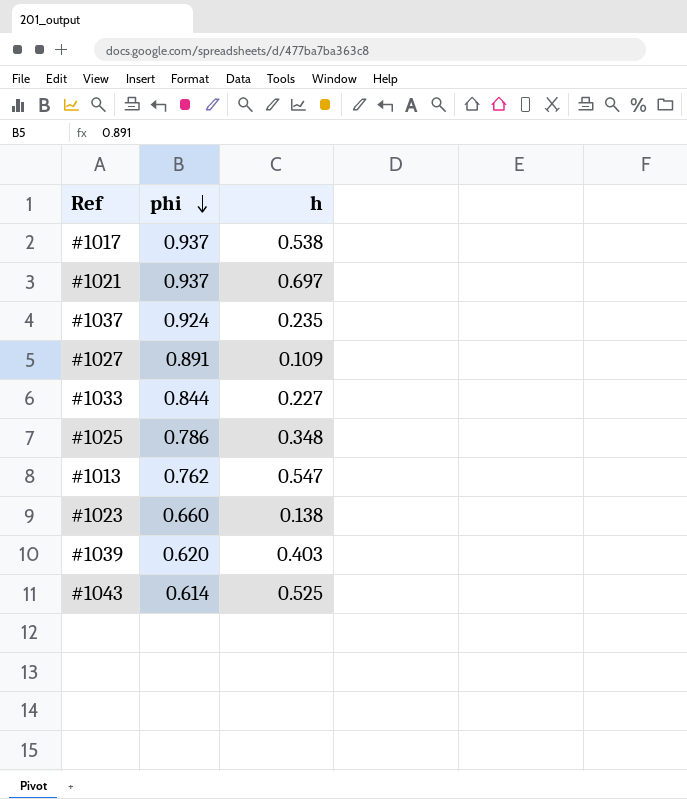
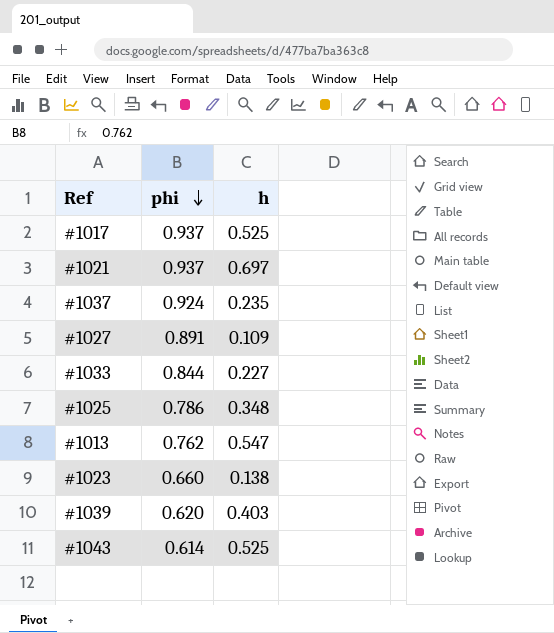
#1017 | h: 0.538 -> 0.525

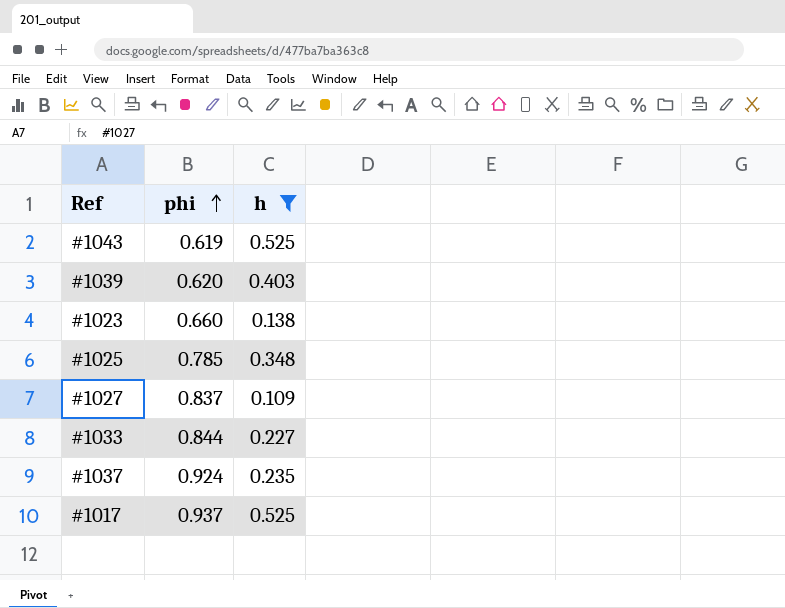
filter: none -> h <= 0.525
row order: phi descending -> phi ascending
#1043 | phi: 0.614 -> 0.619
#1025 | phi: 0.786 -> 0.785
#1027 | phi: 0.891 -> 0.837

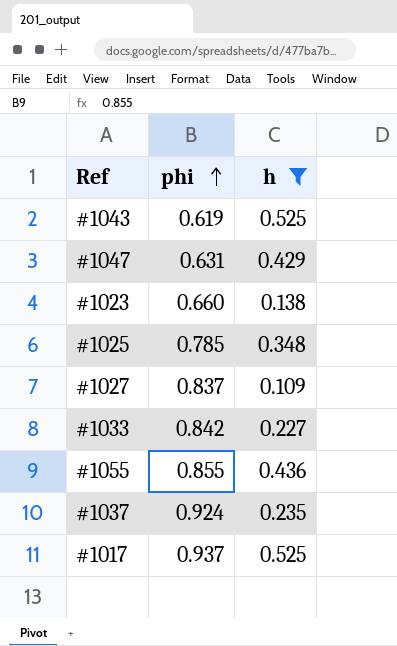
row #1039: 0.620 | 0.403 -> none
row #1047: none -> 0.631 | 0.429
#1033 | phi: 0.844 -> 0.842
row #1055: none -> 0.855 | 0.436

